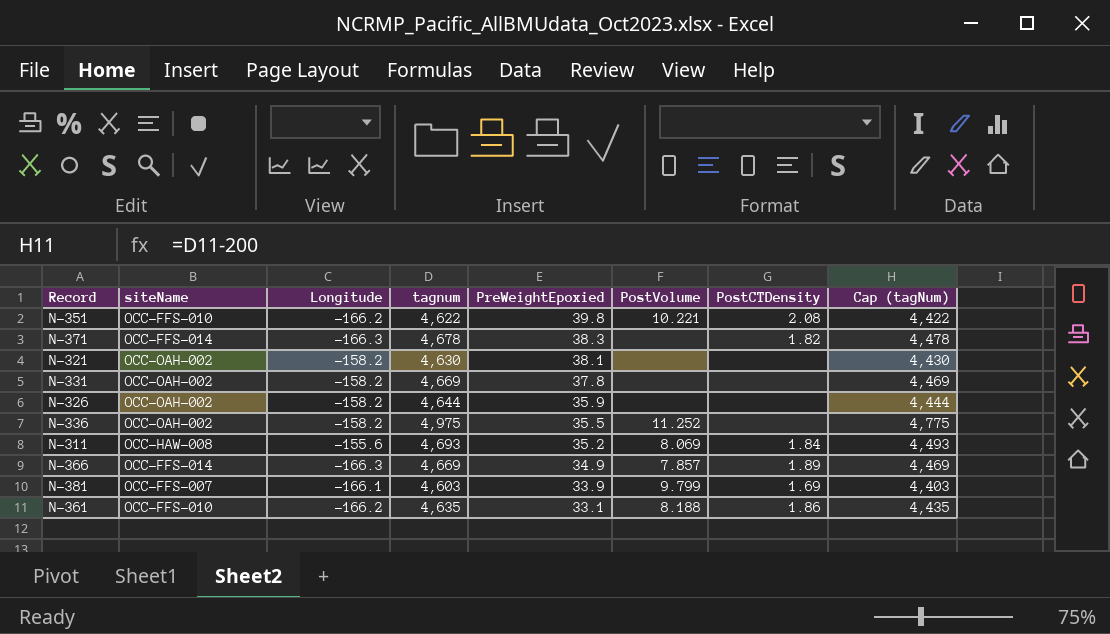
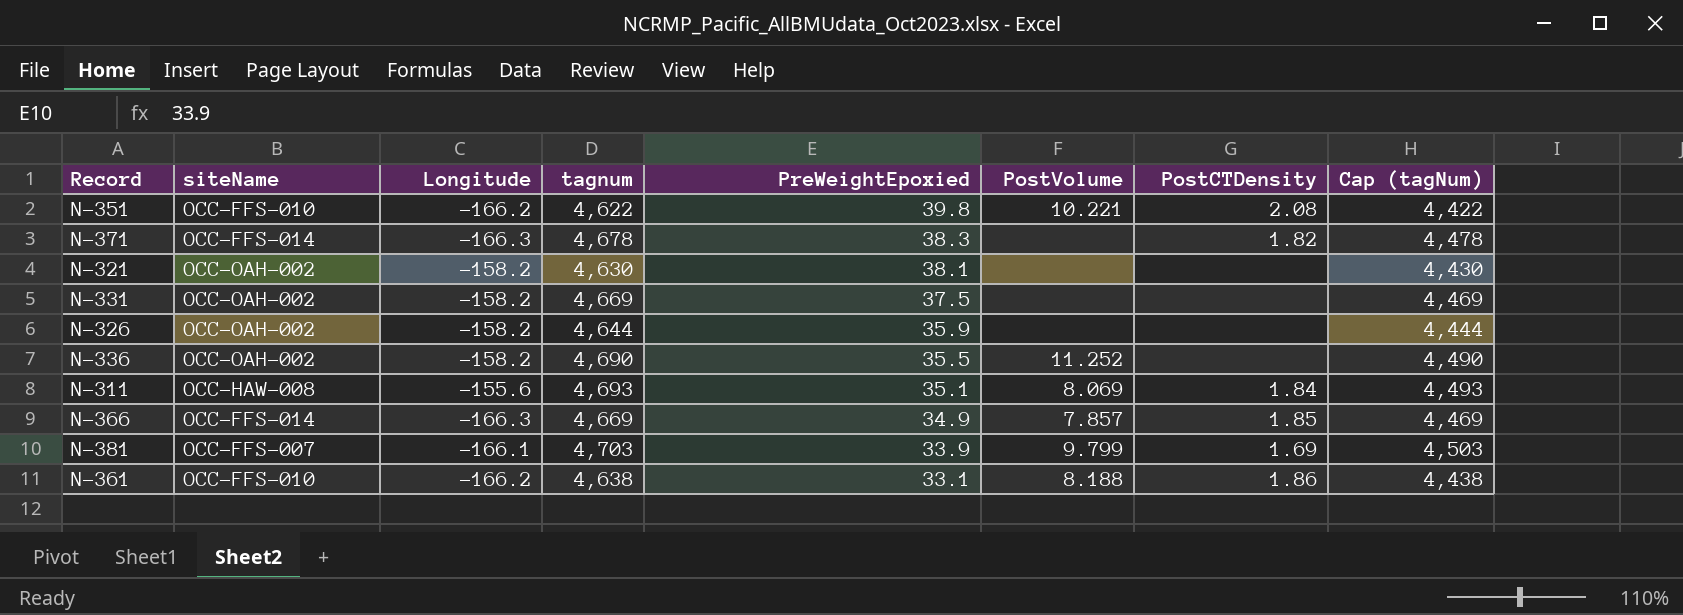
N-331 | PreWeightEpoxied: 37.8 -> 37.5
N-336 | tagnum: 4,975 -> 4,690
N-336 | Cap (tagNum): 4,775 -> 4,490
N-311 | PreWeightEpoxied: 35.2 -> 35.1
N-366 | PostCTDensity: 1.89 -> 1.85
N-381 | tagnum: 4,603 -> 4,703
N-381 | Cap (tagNum): 4,403 -> 4,503
N-361 | tagnum: 4,635 -> 4,638
N-361 | Cap (tagNum): 4,435 -> 4,438

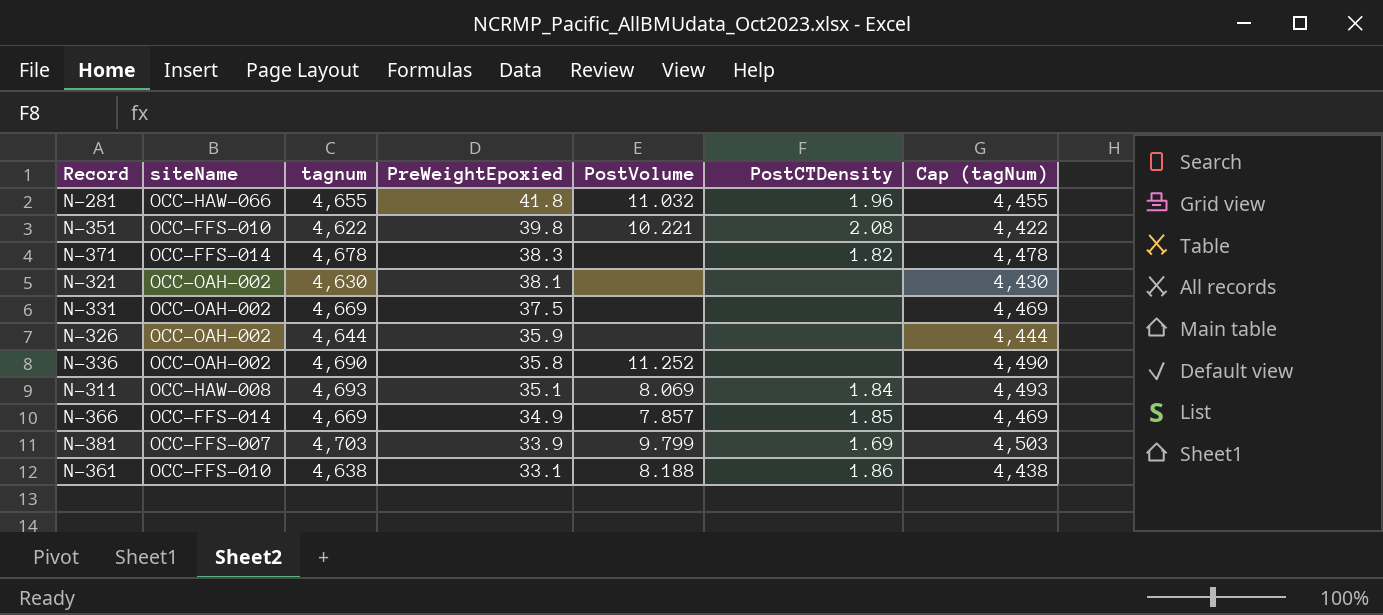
column Longitude | position: 3 -> none
row N-281: none -> OCC-HAW-066 | 4,655 | 41.8 | 11.032 | 1.96 | 4,455
N-336 | PreWeightEpoxied: 35.5 -> 35.8

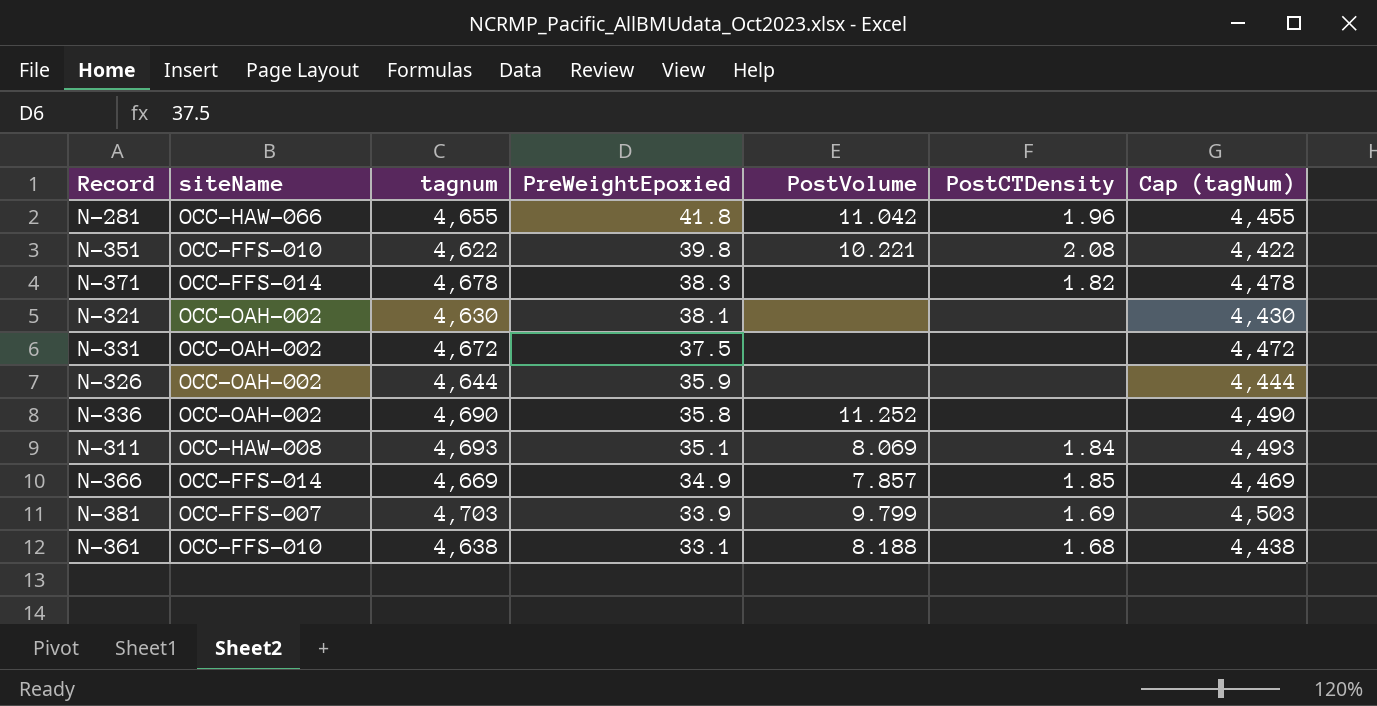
N-281 | PostVolume: 11.032 -> 11.042
N-331 | tagnum: 4,669 -> 4,672
N-331 | Cap (tagNum): 4,469 -> 4,472
N-361 | PostCTDensity: 1.86 -> 1.68

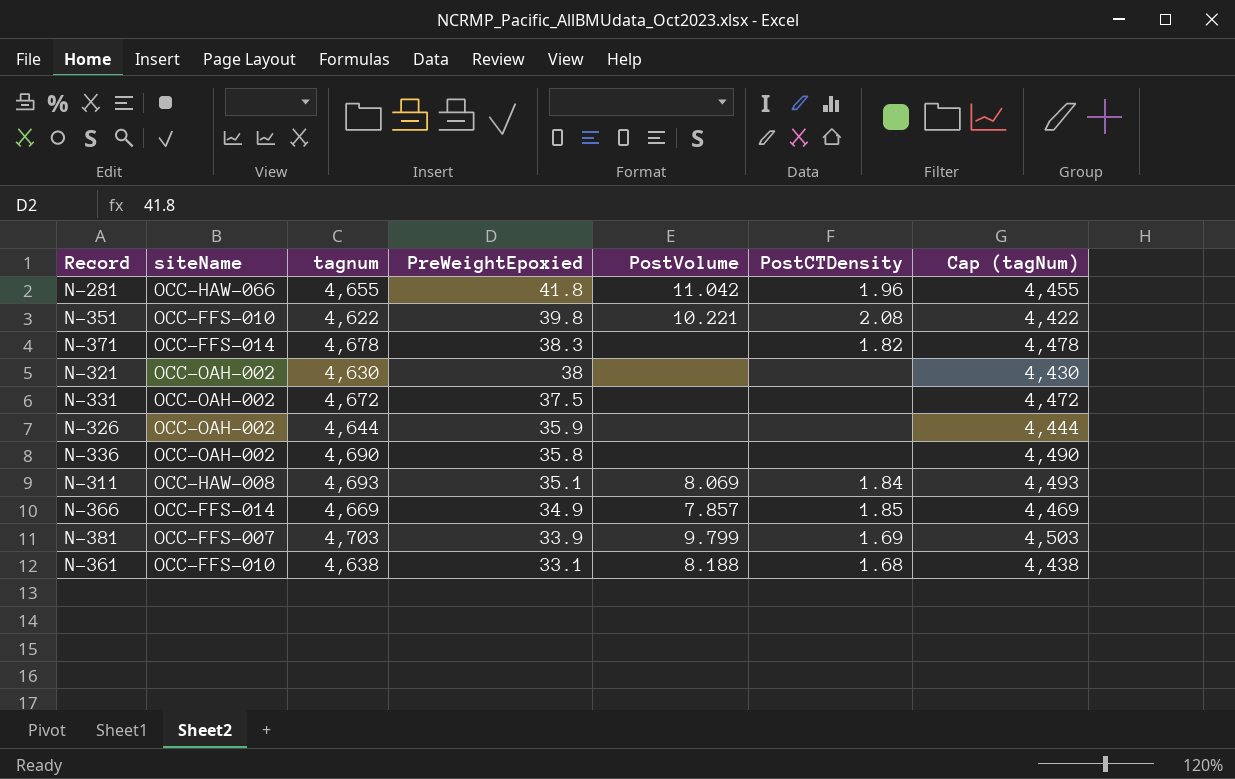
N-321 | PreWeightEpoxied: 38.1 -> 38
N-336 | PostVolume: 11.252 -> none

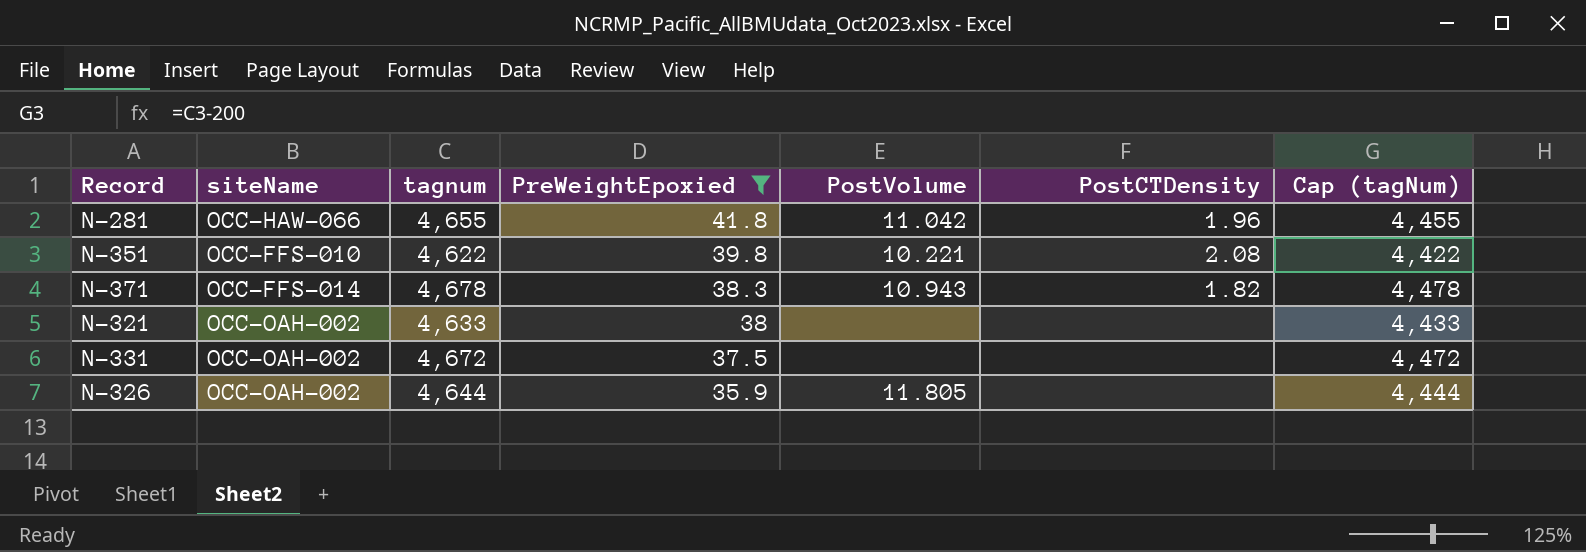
filter: none -> PreWeightEpoxied >= 35.9
N-371 | PostVolume: none -> 10.943
N-321 | tagnum: 4,630 -> 4,633
N-321 | Cap (tagNum): 4,430 -> 4,433
N-326 | PostVolume: none -> 11.805

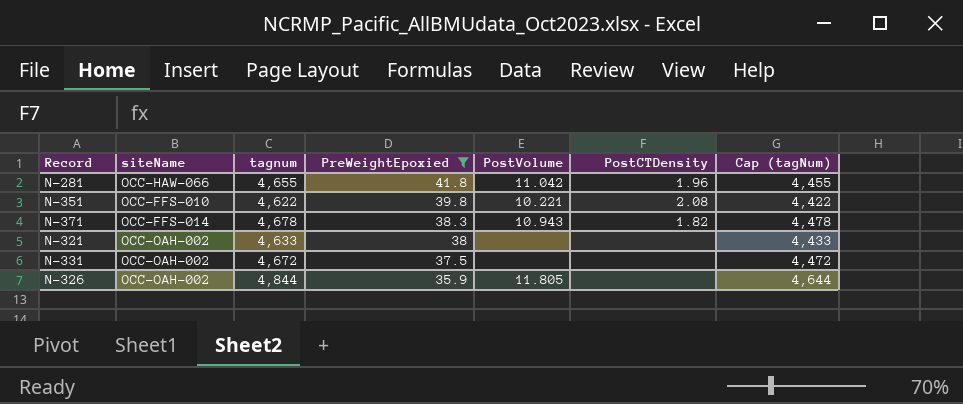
N-326 | tagnum: 4,644 -> 4,844
N-326 | Cap (tagNum): 4,444 -> 4,644

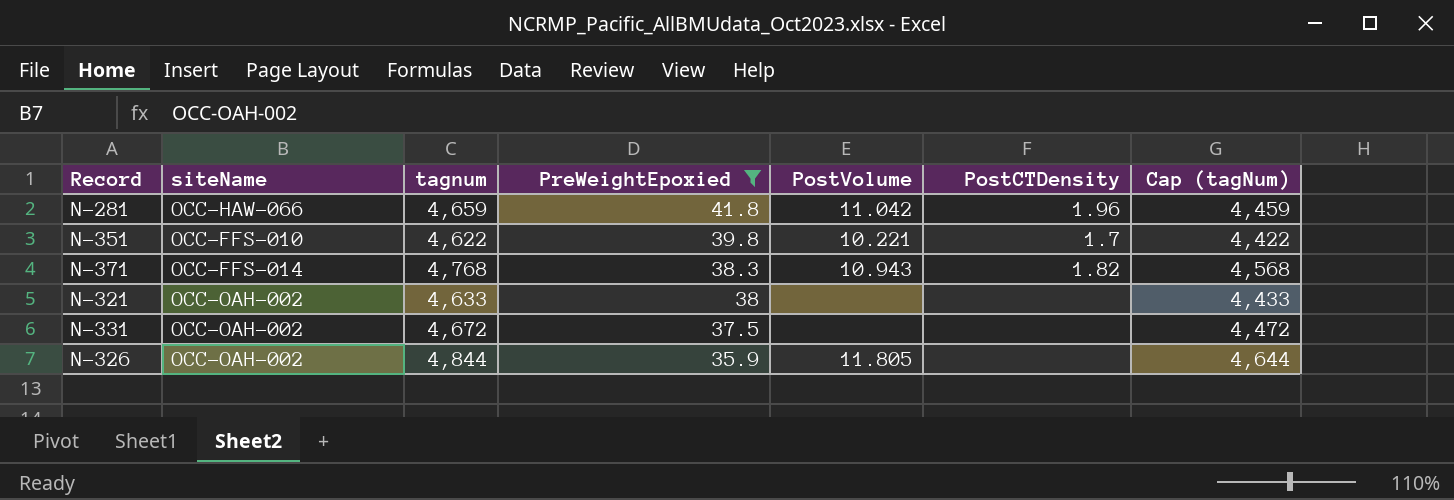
N-281 | tagnum: 4,655 -> 4,659
N-281 | Cap (tagNum): 4,455 -> 4,459
N-351 | PostCTDensity: 2.08 -> 1.7
N-371 | tagnum: 4,678 -> 4,768
N-371 | Cap (tagNum): 4,478 -> 4,568

